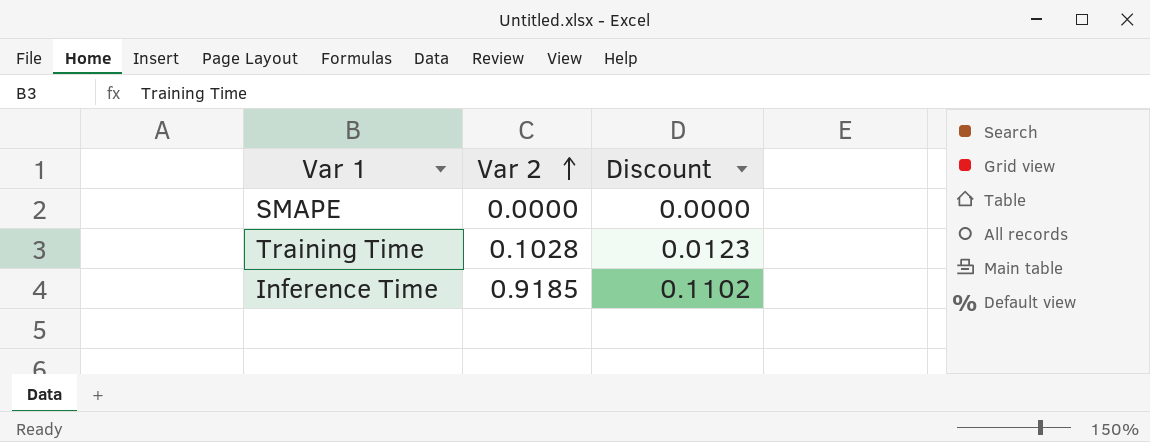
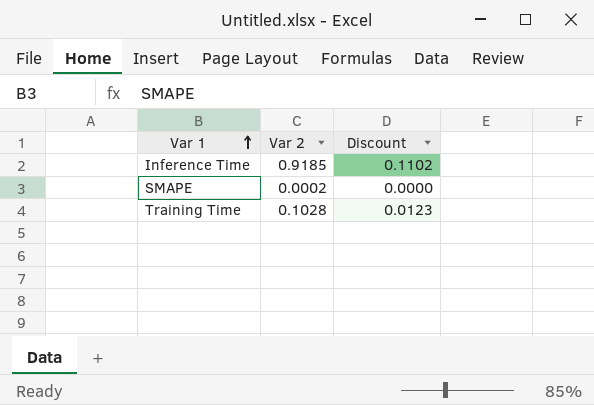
row order: Var 2 ascending -> Var 1 ascending
SMAPE | Var 2: 0.0000 -> 0.0002

